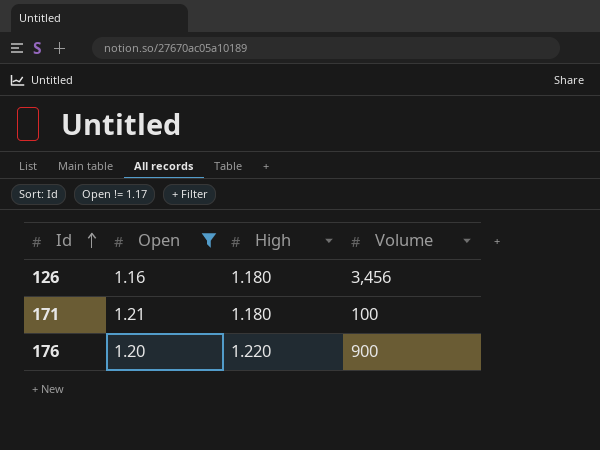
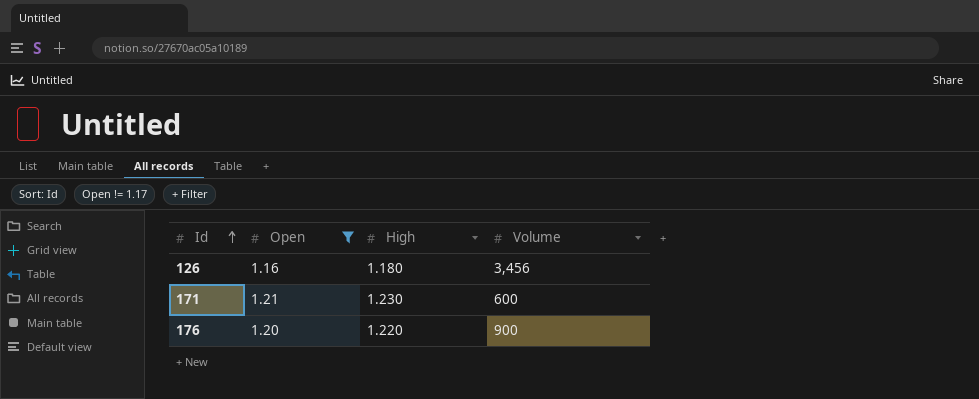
171 | High: 1.180 -> 1.230
171 | Volume: 100 -> 600

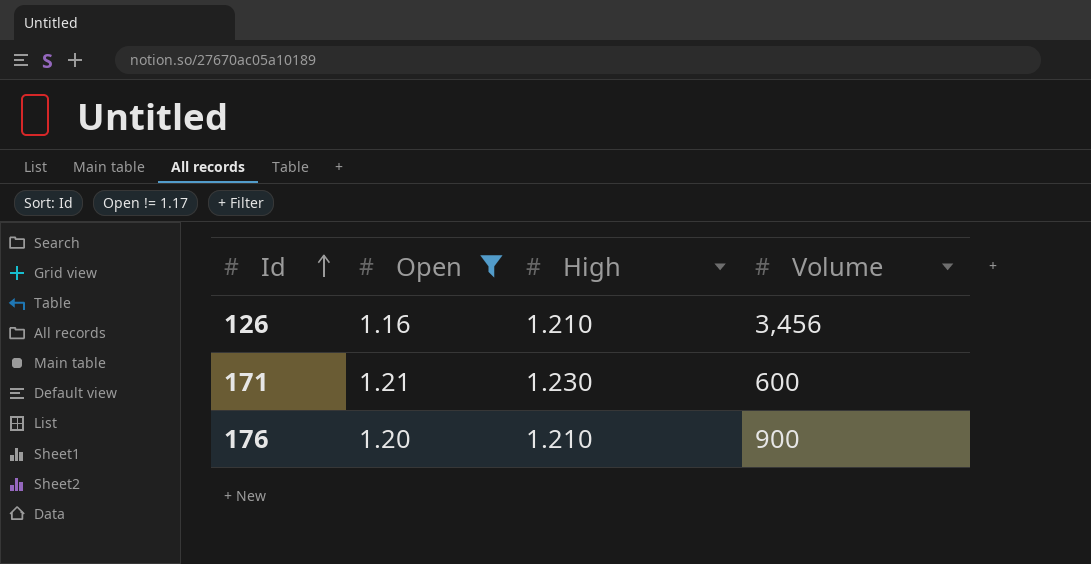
126 | High: 1.180 -> 1.210
176 | High: 1.220 -> 1.210

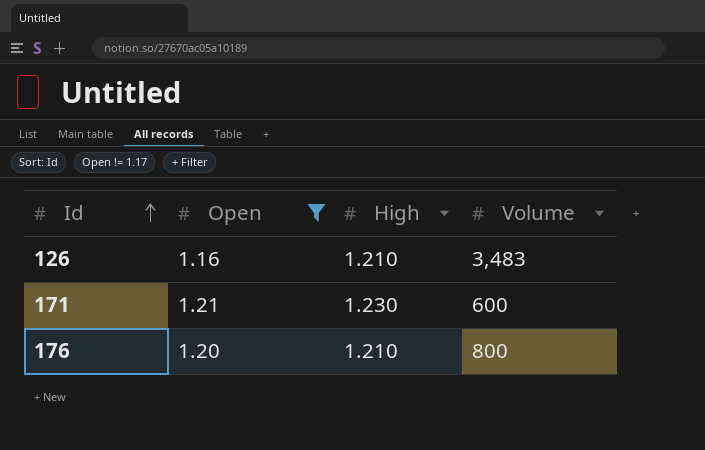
126 | Volume: 3,456 -> 3,483
176 | Volume: 900 -> 800

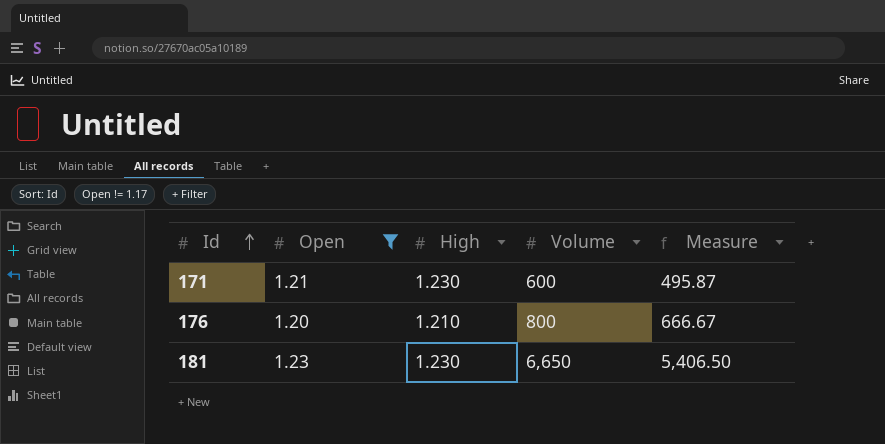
column Measure | formula: none -> [Volume] / [Open]
row 126: 1.16 | 1.210 | 3,483 -> none
row 181: none -> 1.23 | 1.230 | 6,650 | 5,406.50

